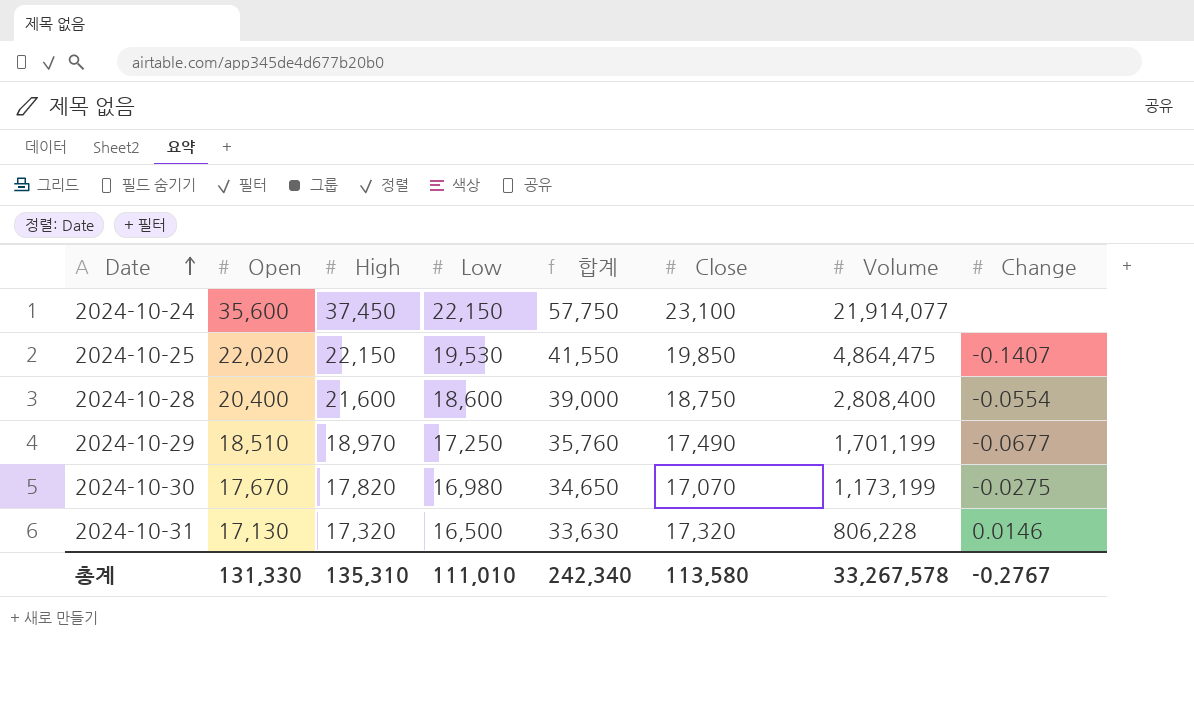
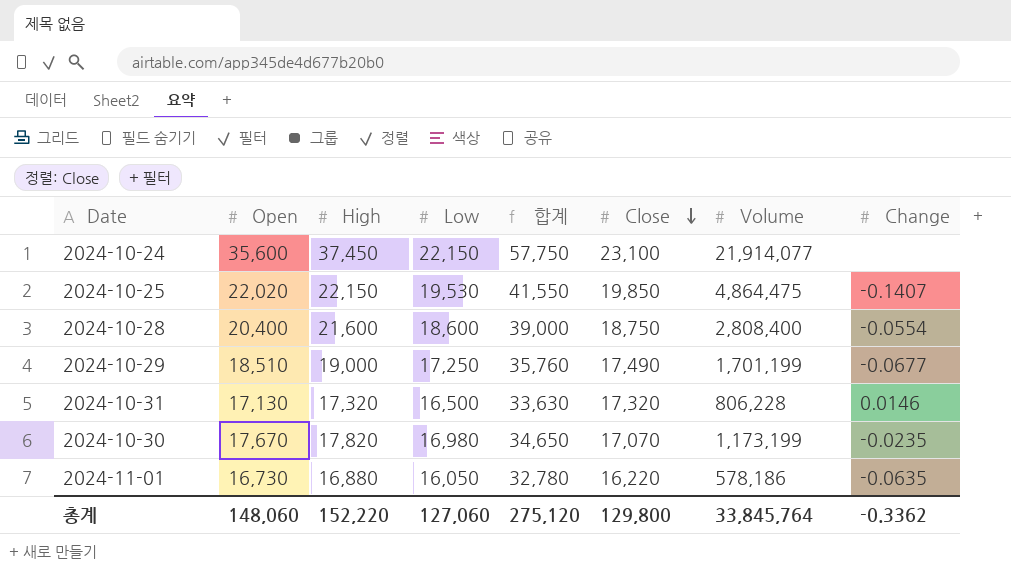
row order: Date ascending -> Close descending
2024-10-29 | High: 18,970 -> 19,000
2024-10-30 | Change: -0.0275 -> -0.0235
row 2024-11-01: none -> 16,730 | 16,880 | 16,050 | 32,780 | 16,220 | 578,186 | -0.0635
총계 | Open: 131,330 -> 148,060
총계 | High: 135,310 -> 152,220
총계 | Low: 111,010 -> 127,060
총계 | 합계: 242,340 -> 275,120
총계 | Close: 113,580 -> 129,800
총계 | Volume: 33,267,578 -> 33,845,764
총계 | Change: -0.2767 -> -0.3362

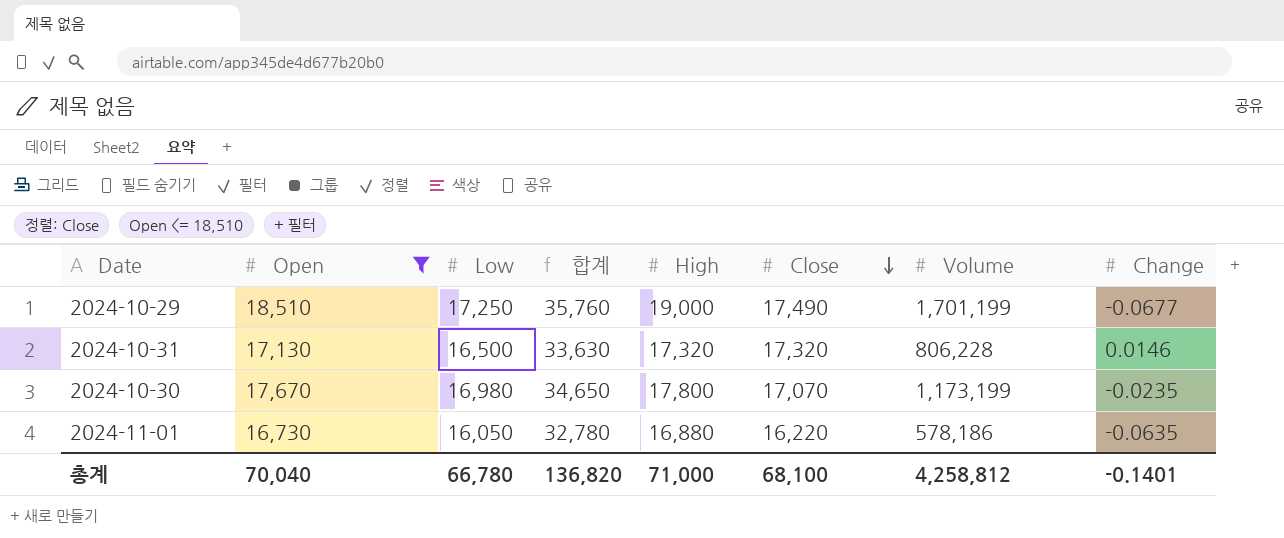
filter: none -> Open <= 18,510
column High | position: 3 -> 5
2024-10-30 | High: 17,820 -> 17,800
총계 | Open: 148,060 -> 70,040
총계 | Low: 127,060 -> 66,780
총계 | 합계: 275,120 -> 136,820
총계 | High: 152,220 -> 71,000
총계 | Close: 129,800 -> 68,100
총계 | Volume: 33,845,764 -> 4,258,812
총계 | Change: -0.3362 -> -0.1401

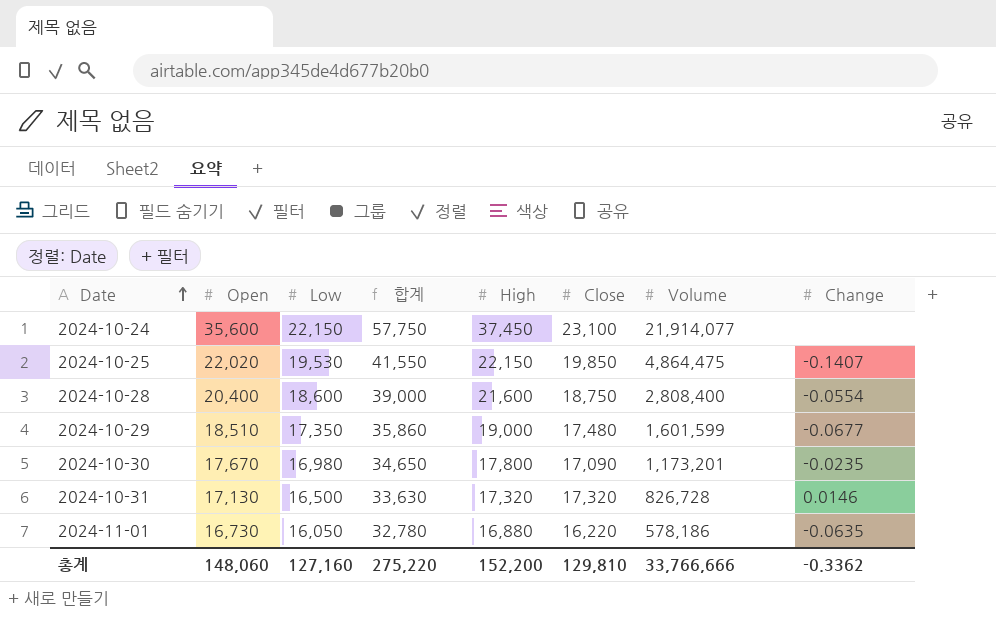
filter: Open <= 18,510 -> none
row order: Close descending -> Date ascending
2024-10-29 | Low: 17,250 -> 17,350
2024-10-29 | 합계: 35,760 -> 35,860
2024-10-29 | Close: 17,490 -> 17,480
2024-10-29 | Volume: 1,701,199 -> 1,601,599
2024-10-30 | Close: 17,070 -> 17,090
2024-10-30 | Volume: 1,173,199 -> 1,173,201
2024-10-31 | Volume: 806,228 -> 826,728
총계 | Open: 70,040 -> 148,060
총계 | Low: 66,780 -> 127,160
총계 | 합계: 136,820 -> 275,220
총계 | High: 71,000 -> 152,200
총계 | Close: 68,100 -> 129,810
총계 | Volume: 4,258,812 -> 33,766,666
총계 | Change: -0.1401 -> -0.3362

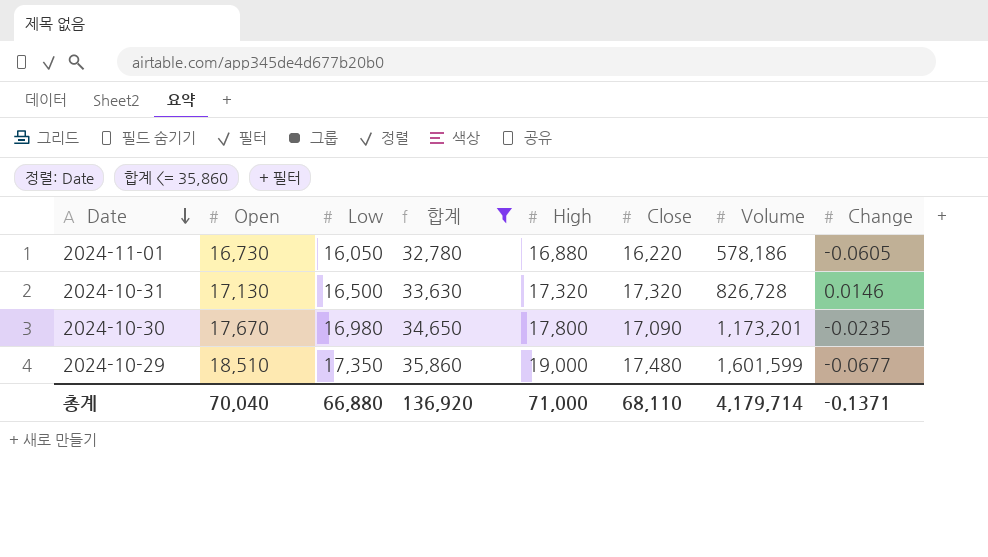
filter: none -> 합계 <= 35,860
row order: Date ascending -> Date descending
2024-11-01 | Change: -0.0635 -> -0.0605
총계 | Open: 148,060 -> 70,040
총계 | Low: 127,160 -> 66,880
총계 | 합계: 275,220 -> 136,920
총계 | High: 152,200 -> 71,000
총계 | Close: 129,810 -> 68,110
총계 | Volume: 33,766,666 -> 4,179,714
총계 | Change: -0.3362 -> -0.1371

